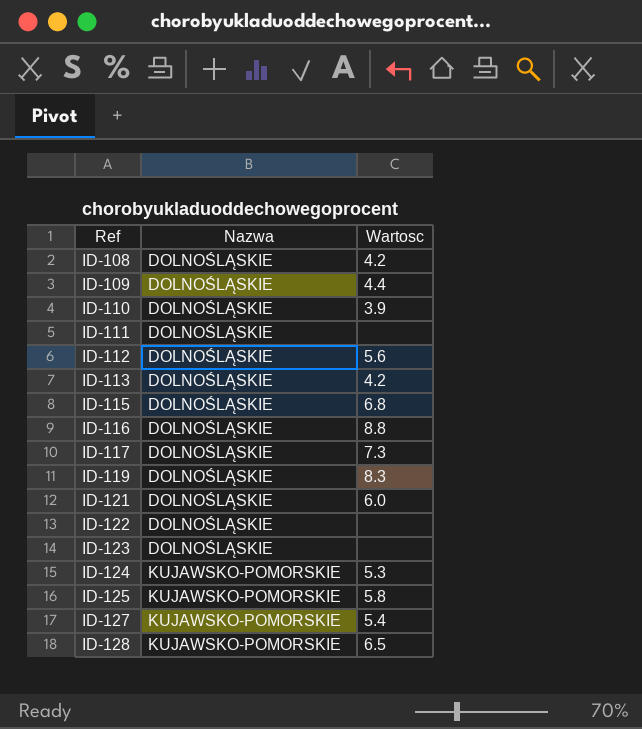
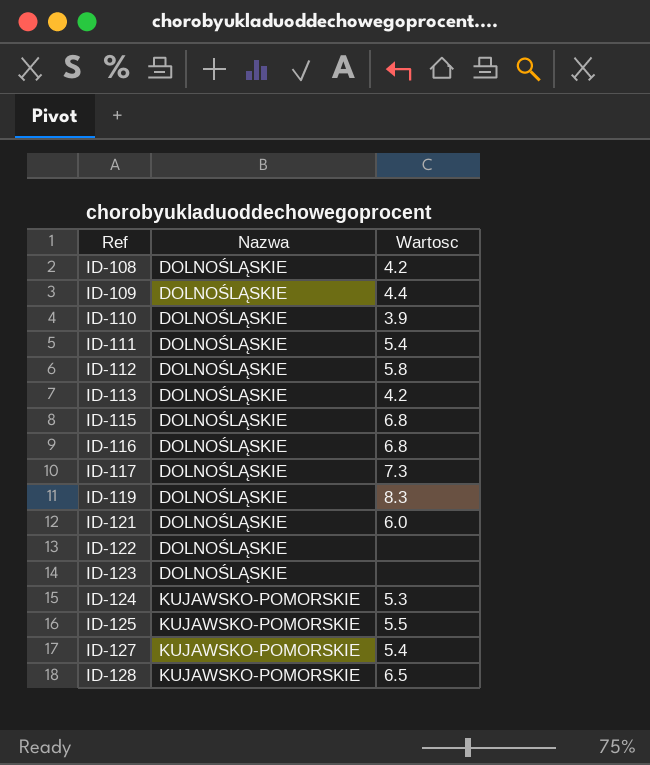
ID-111 | Wartosc: none -> 5.4
ID-112 | Wartosc: 5.6 -> 5.8
ID-116 | Wartosc: 8.8 -> 6.8
ID-125 | Wartosc: 5.8 -> 5.5

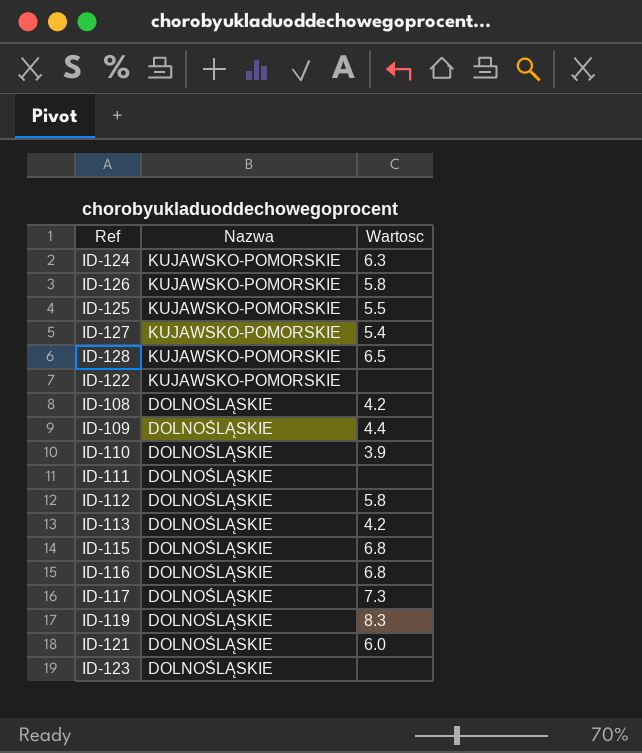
row order: Ref ascending -> Nazwa descending
ID-124 | Wartosc: 5.3 -> 6.3
row ID-126: none -> KUJAWSKO-POMORSKIE | 5.8
ID-122 | Nazwa: DOLNOŚLĄSKIE -> KUJAWSKO-POMORSKIE
ID-111 | Wartosc: 5.4 -> none

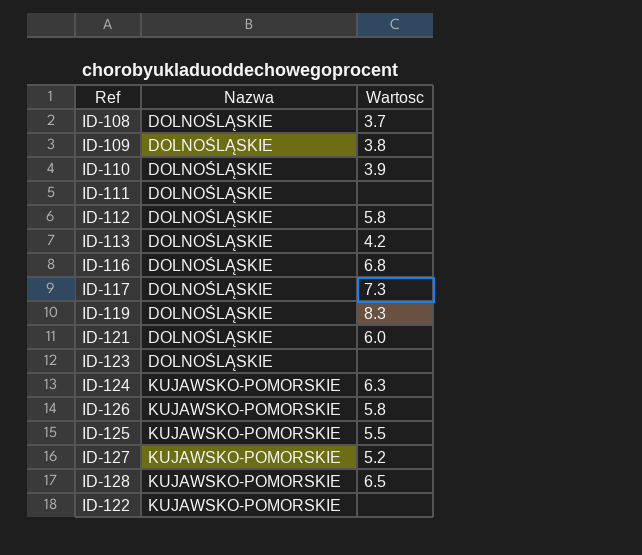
row order: Nazwa descending -> Nazwa ascending
row ID-115: DOLNOŚLĄSKIE | 6.8 -> none
ID-108 | Wartosc: 4.2 -> 3.7
ID-109 | Wartosc: 4.4 -> 3.8
ID-127 | Wartosc: 5.4 -> 5.2

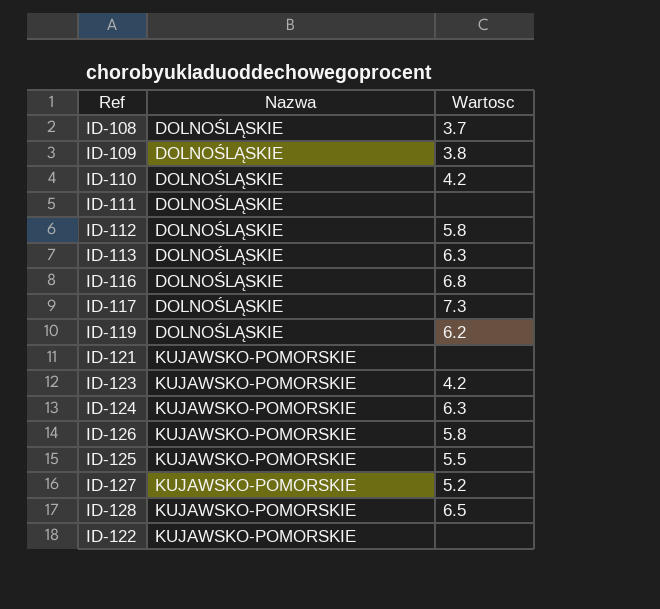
ID-110 | Wartosc: 3.9 -> 4.2
ID-113 | Wartosc: 4.2 -> 6.3
ID-119 | Wartosc: 8.3 -> 6.2
ID-121 | Nazwa: DOLNOŚLĄSKIE -> KUJAWSKO-POMORSKIE
ID-121 | Wartosc: 6.0 -> none
ID-123 | Nazwa: DOLNOŚLĄSKIE -> KUJAWSKO-POMORSKIE
ID-123 | Wartosc: none -> 4.2

